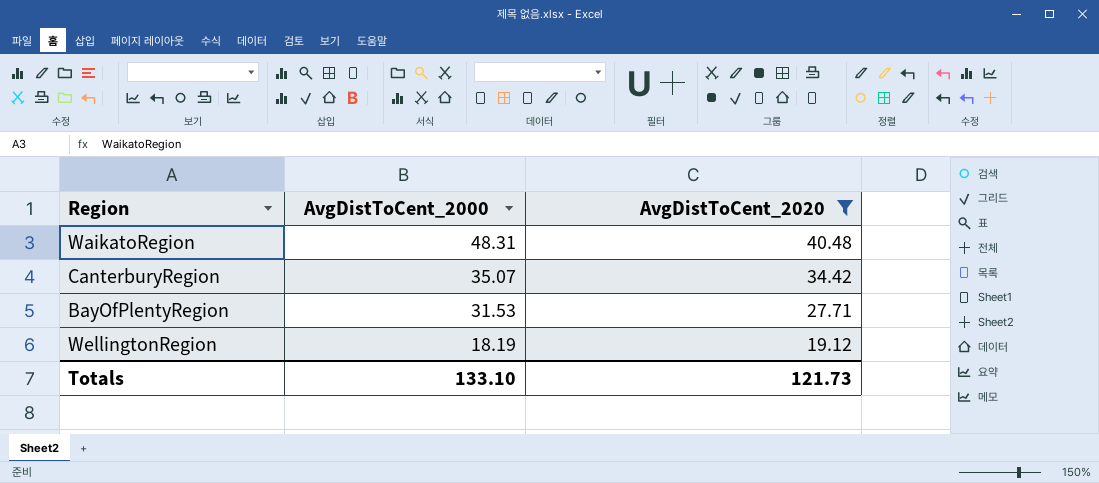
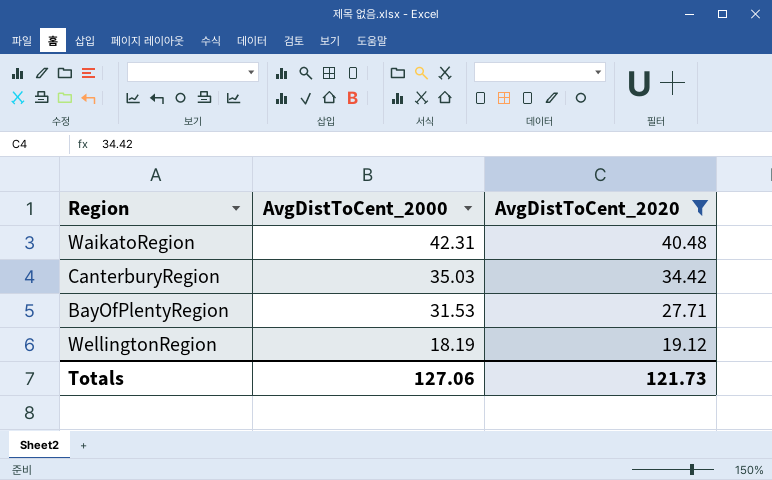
WaikatoRegion | AvgDistToCent_2000: 48.31 -> 42.31
CanterburyRegion | AvgDistToCent_2000: 35.07 -> 35.03
Totals | AvgDistToCent_2000: 133.10 -> 127.06

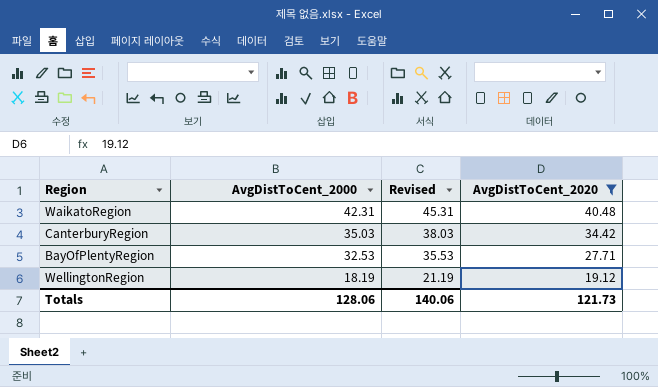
column Revised | formula: none -> [AvgDistToCent_2000] + 3
BayOfPlentyRegion | AvgDistToCent_2000: 31.53 -> 32.53
Totals | AvgDistToCent_2000: 127.06 -> 128.06

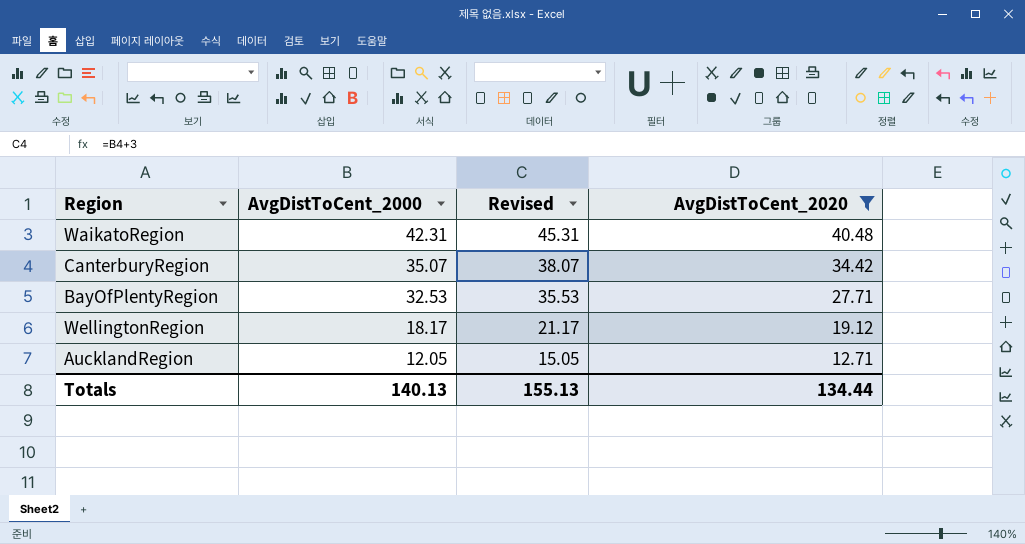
CanterburyRegion | AvgDistToCent_2000: 35.03 -> 35.07
CanterburyRegion | Revised: 38.03 -> 38.07
WellingtonRegion | AvgDistToCent_2000: 18.19 -> 18.17
WellingtonRegion | Revised: 21.19 -> 21.17
row AucklandRegion: none -> 12.05 | 15.05 | 12.71
Totals | AvgDistToCent_2000: 128.06 -> 140.13
Totals | Revised: 140.06 -> 155.13
Totals | AvgDistToCent_2020: 121.73 -> 134.44

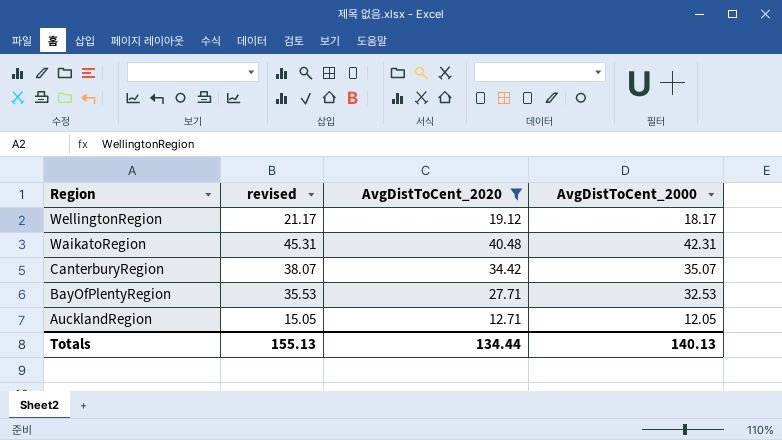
row order: AvgDistToCent_2000 descending -> Region descending
column name: Revised -> revised
column AvgDistToCent_2000 | position: 2 -> 4

